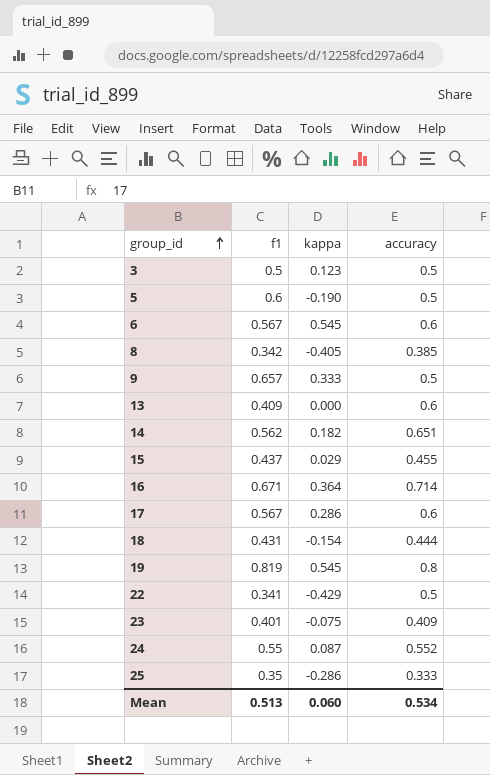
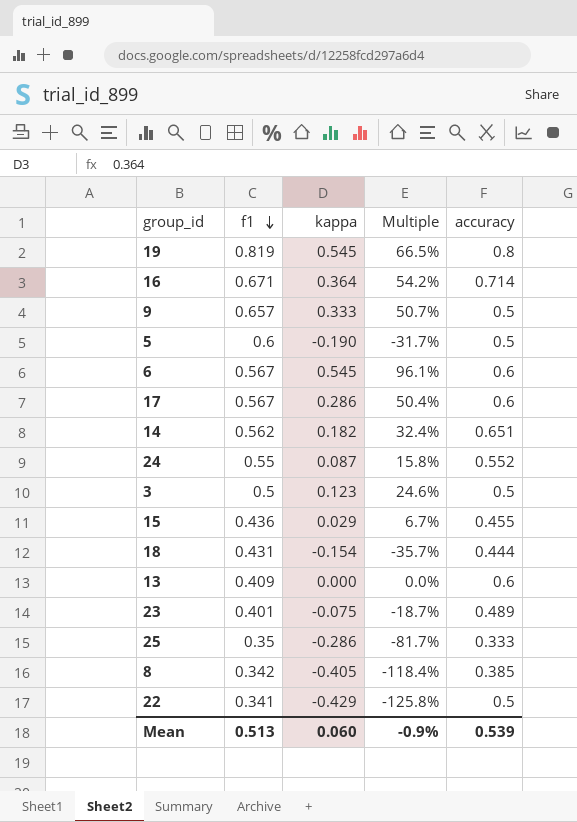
row order: group_id ascending -> f1 descending
column Multiple | formula: none -> [kappa] / [f1]
15 | f1: 0.437 -> 0.436
23 | accuracy: 0.409 -> 0.489
Mean | accuracy: 0.534 -> 0.539

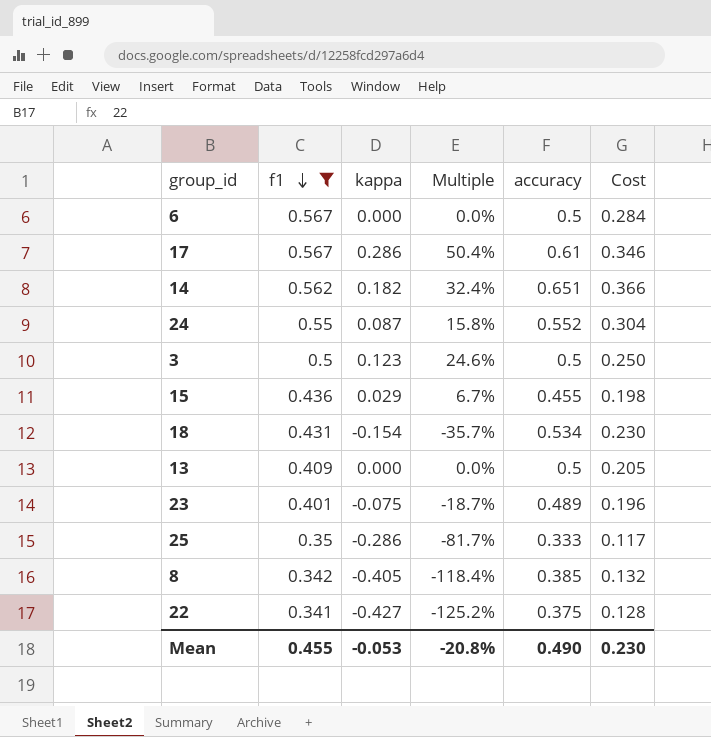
filter: none -> f1 <= 0.567
column Cost | formula: none -> [f1] * [accuracy]
6 | kappa: 0.545 -> 0.000
6 | Multiple: 96.1% -> 0.0%
6 | accuracy: 0.6 -> 0.5
17 | accuracy: 0.6 -> 0.61
18 | accuracy: 0.444 -> 0.534
13 | accuracy: 0.6 -> 0.5
22 | kappa: -0.429 -> -0.427
22 | Multiple: -125.8% -> -125.2%
22 | accuracy: 0.5 -> 0.375
Mean | f1: 0.513 -> 0.455
Mean | kappa: 0.060 -> -0.053
Mean | Multiple: -0.9% -> -20.8%
Mean | accuracy: 0.539 -> 0.490

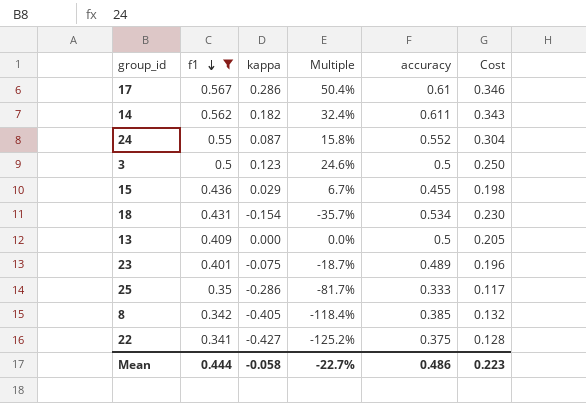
row 6: 0.567 | 0.000 | 0.0% | 0.5 | 0.284 -> none
14 | accuracy: 0.651 -> 0.611
14 | Cost: 0.366 -> 0.343
Mean | f1: 0.455 -> 0.444
Mean | kappa: -0.053 -> -0.058
Mean | Multiple: -20.8% -> -22.7%
Mean | accuracy: 0.490 -> 0.486
Mean | Cost: 0.230 -> 0.223

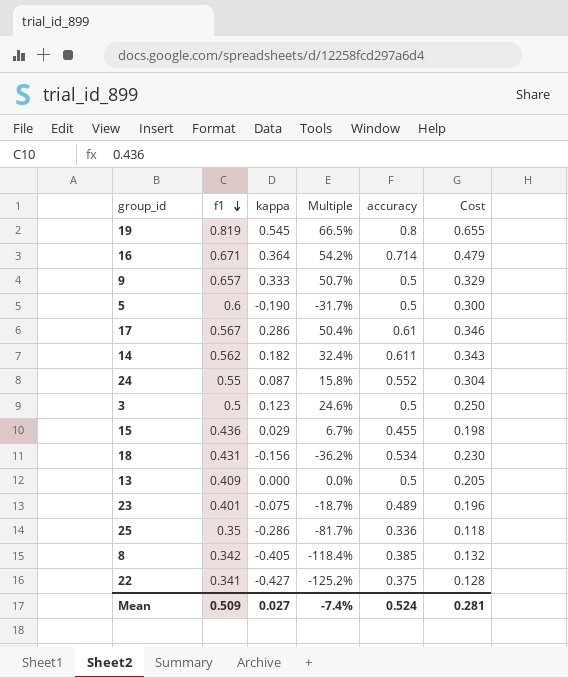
filter: f1 <= 0.567 -> none
18 | kappa: -0.154 -> -0.156
18 | Multiple: -35.7% -> -36.2%
25 | accuracy: 0.333 -> 0.336
25 | Cost: 0.117 -> 0.118
Mean | f1: 0.444 -> 0.509
Mean | kappa: -0.058 -> 0.027
Mean | Multiple: -22.7% -> -7.4%
Mean | accuracy: 0.486 -> 0.524
Mean | Cost: 0.223 -> 0.281

